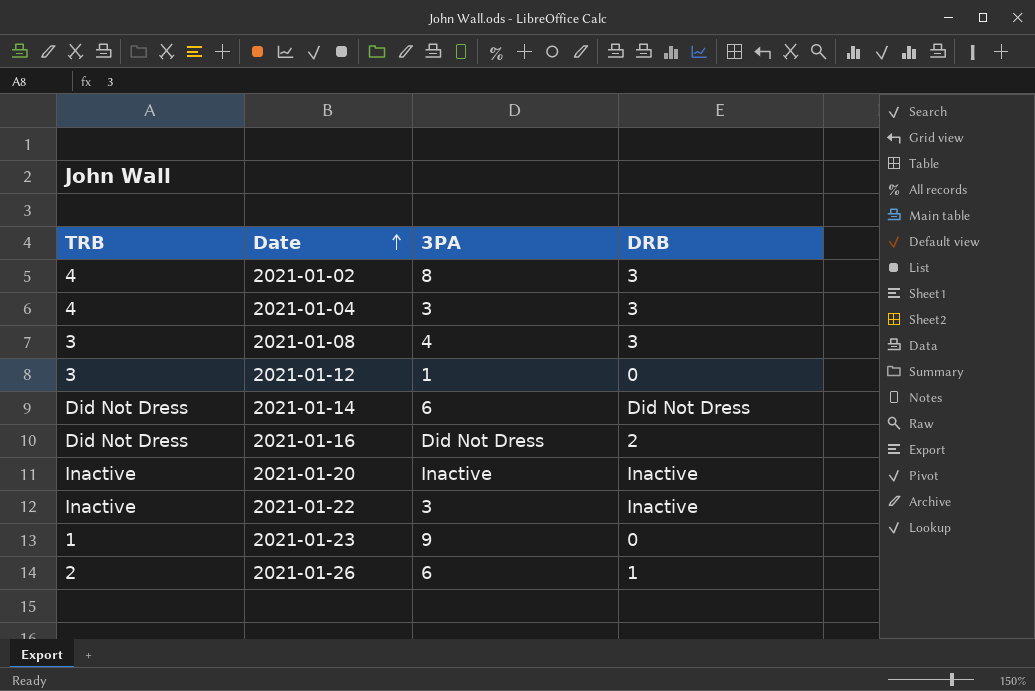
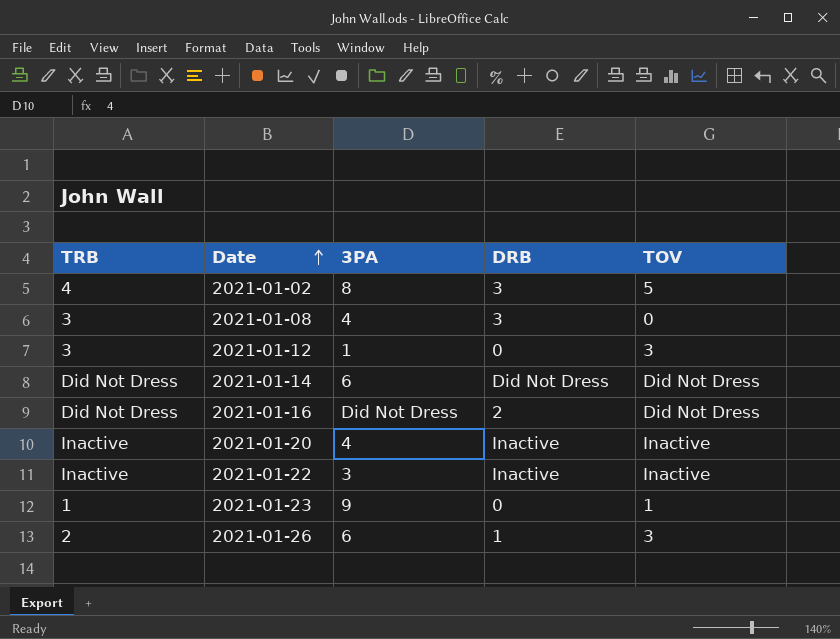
column TOV | position: none -> 5
row 2021-01-04: 4 | 3 | 3 -> none
2021-01-20 | 3PA: Inactive -> 4

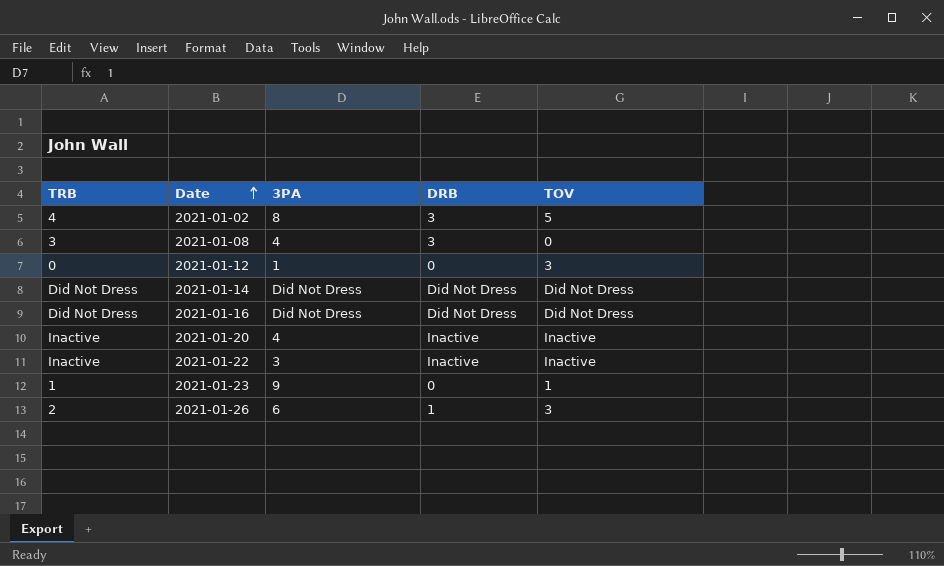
2021-01-12 | TRB: 3 -> 0
2021-01-14 | 3PA: 6 -> Did Not Dress
2021-01-16 | DRB: 2 -> Did Not Dress

